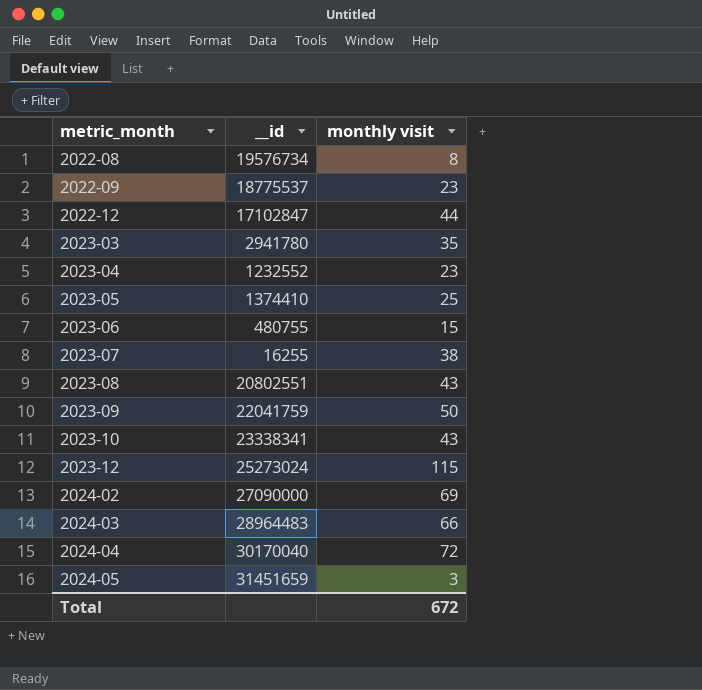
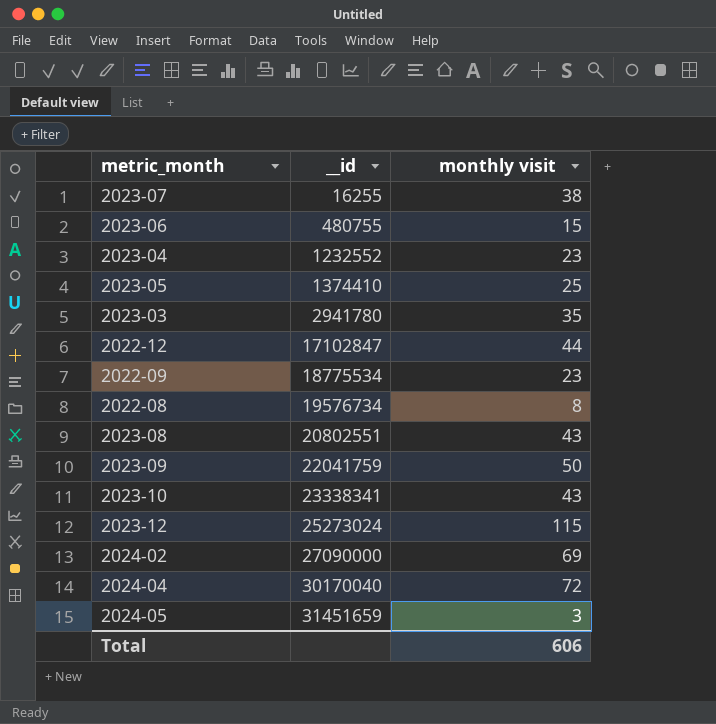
row order: metric_month ascending -> __id ascending
row 2024-03: 28964483 | 66 -> none
2022-09 | __id: 18775537 -> 18775534
Total | monthly visit: 672 -> 606

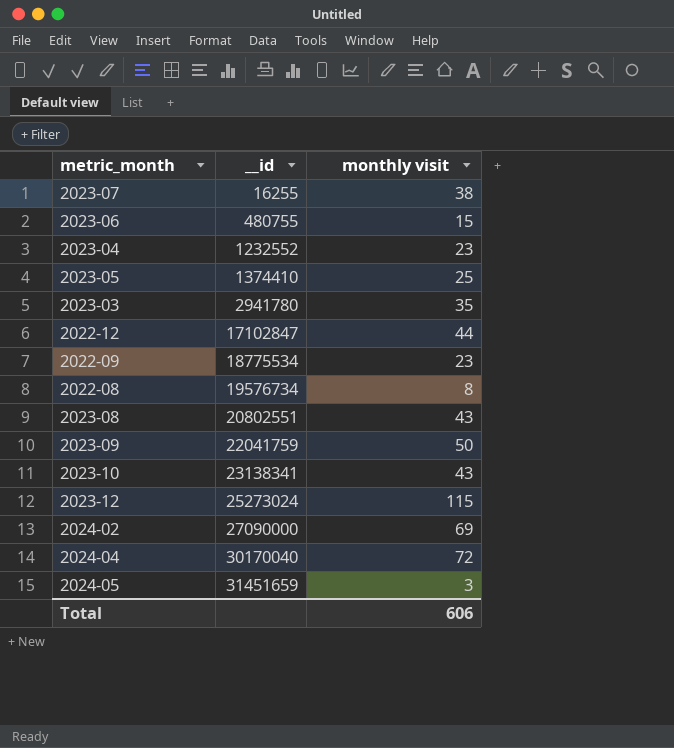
2023-10 | __id: 23338341 -> 23138341

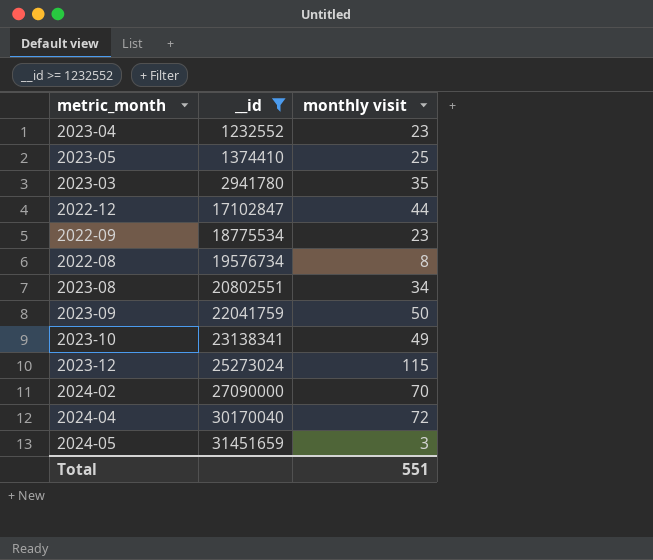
filter: none -> __id >= 1232552
2023-08 | monthly visit: 43 -> 34
2023-10 | monthly visit: 43 -> 49
2024-02 | monthly visit: 69 -> 70
Total | monthly visit: 606 -> 551

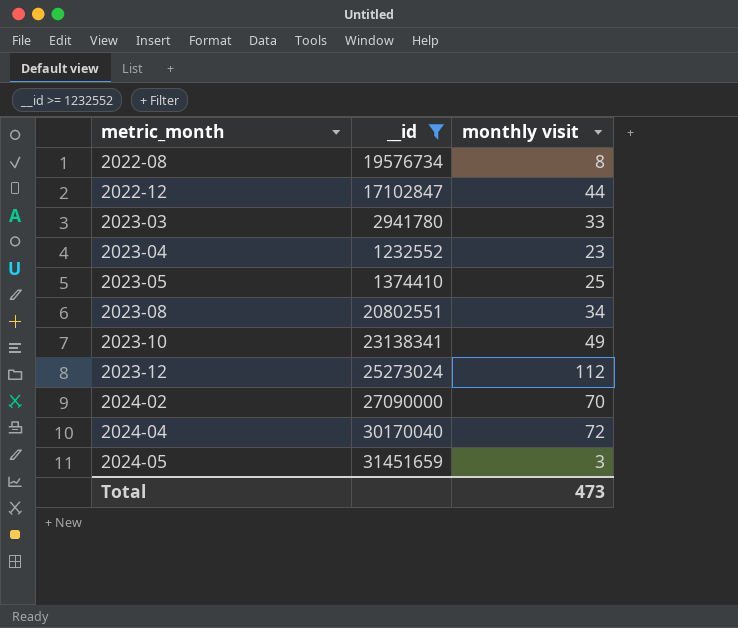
row order: __id ascending -> metric_month ascending
row 2022-09: 18775534 | 23 -> none
row 2023-09: 22041759 | 50 -> none
2023-03 | monthly visit: 35 -> 33
2023-12 | monthly visit: 115 -> 112
Total | monthly visit: 551 -> 473

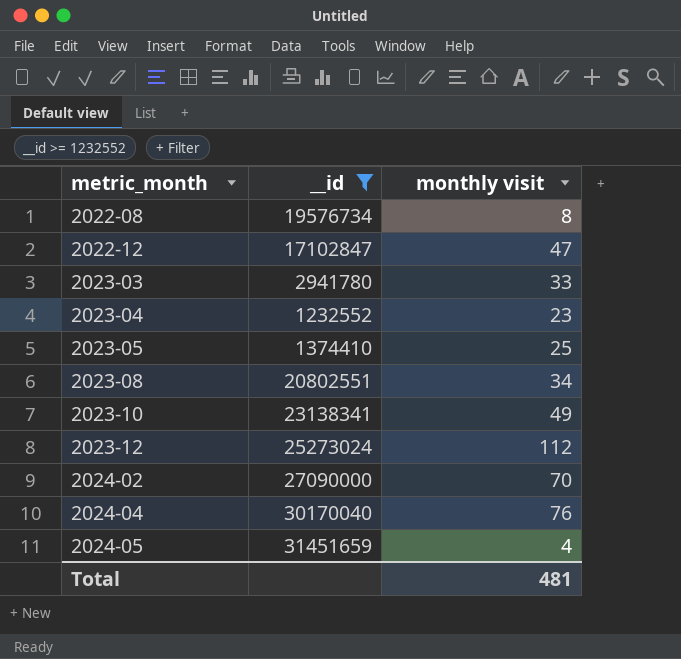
2022-12 | monthly visit: 44 -> 47
2024-04 | monthly visit: 72 -> 76
2024-05 | monthly visit: 3 -> 4
Total | monthly visit: 473 -> 481

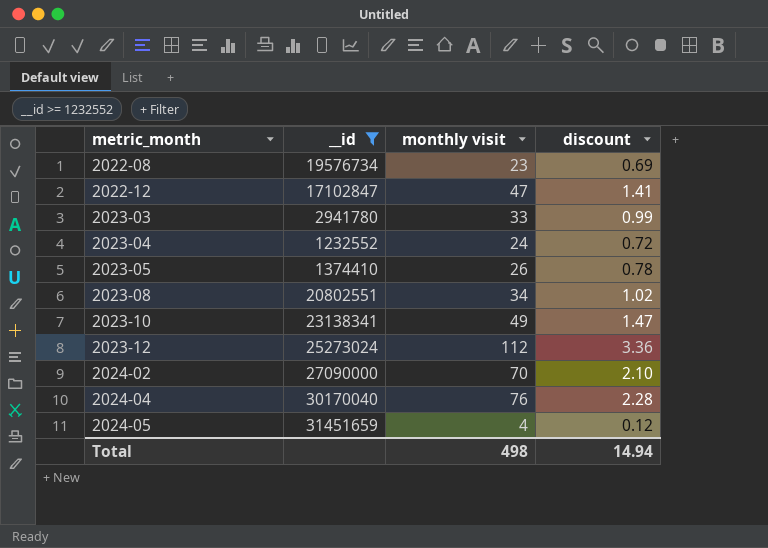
column discount | formula: none -> [monthly visit] * 0.03
2022-08 | monthly visit: 8 -> 23
2023-04 | monthly visit: 23 -> 24
2023-05 | monthly visit: 25 -> 26
Total | monthly visit: 481 -> 498

